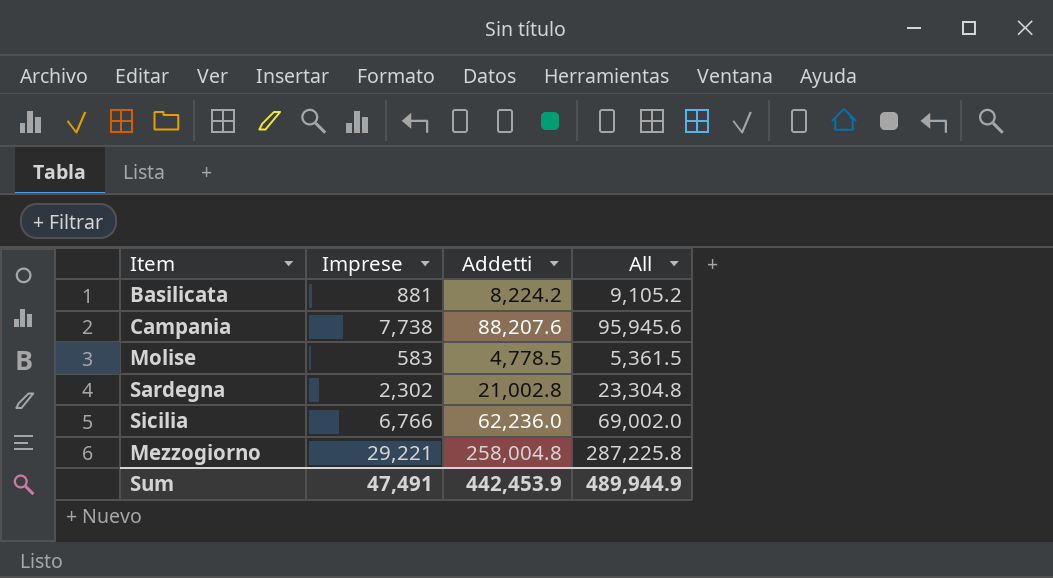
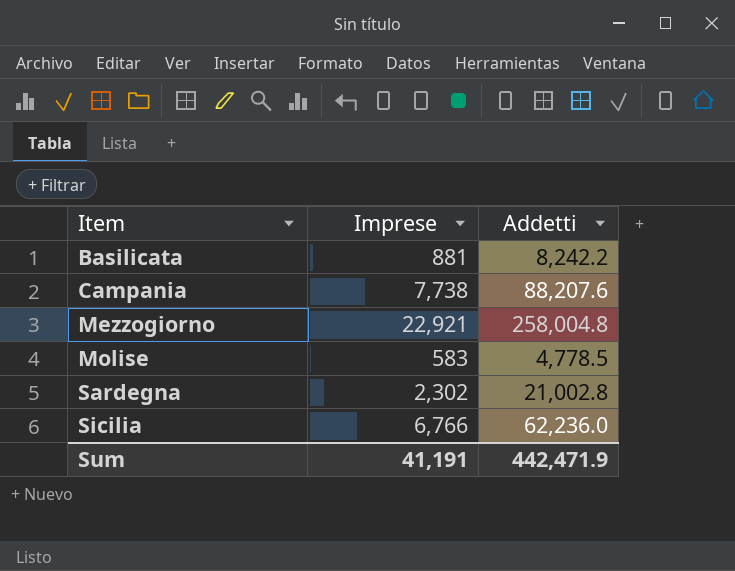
row order: none -> Item ascending
column All | formula: [Imprese] + [Addetti] -> none
Basilicata | Addetti: 8,224.2 -> 8,242.2
Mezzogiorno | Imprese: 29,221 -> 22,921
Sum | Imprese: 47,491 -> 41,191
Sum | Addetti: 442,453.9 -> 442,471.9

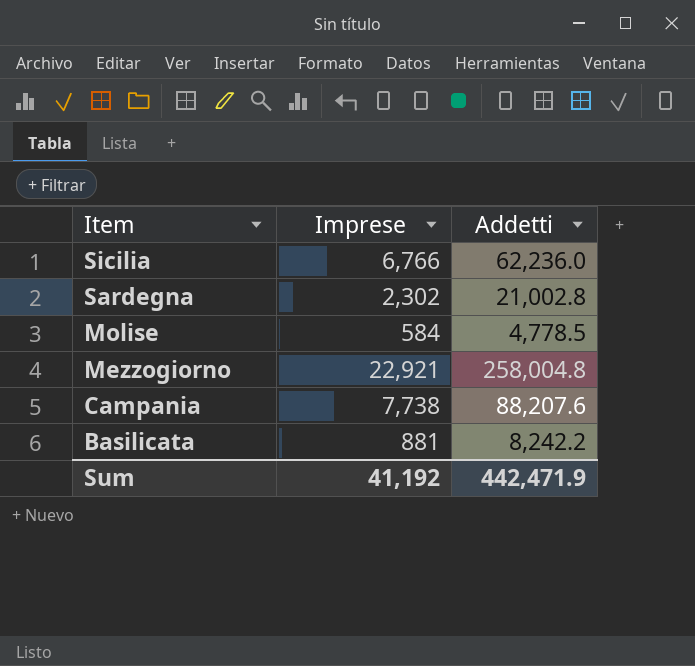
row order: Item ascending -> Item descending
Molise | Imprese: 583 -> 584
Sum | Imprese: 41,191 -> 41,192

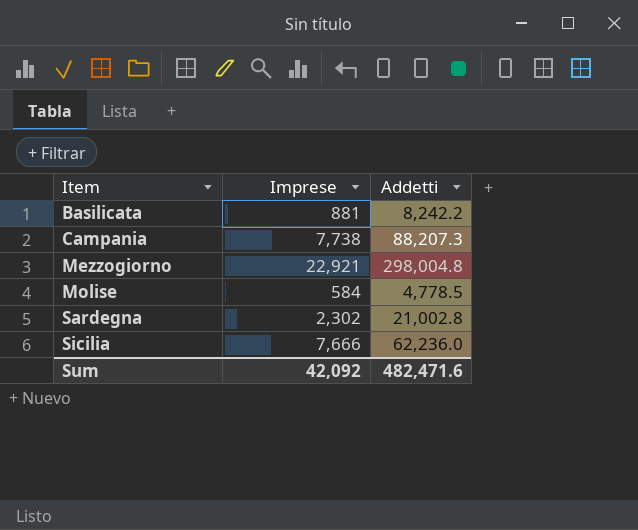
row order: Item descending -> Item ascending
Campania | Addetti: 88,207.6 -> 88,207.3
Mezzogiorno | Addetti: 258,004.8 -> 298,004.8
Sicilia | Imprese: 6,766 -> 7,666
Sum | Imprese: 41,192 -> 42,092
Sum | Addetti: 442,471.9 -> 482,471.6

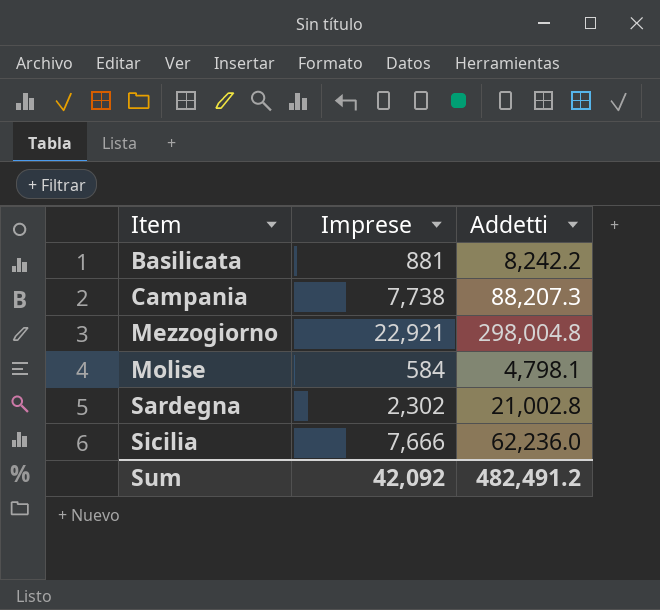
Molise | Addetti: 4,778.5 -> 4,798.1
Sum | Addetti: 482,471.6 -> 482,491.2

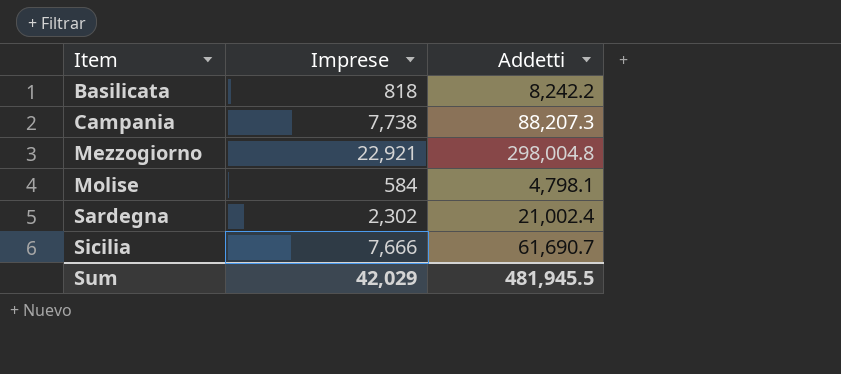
Basilicata | Imprese: 881 -> 818
Sardegna | Addetti: 21,002.8 -> 21,002.4
Sicilia | Addetti: 62,236.0 -> 61,690.7
Sum | Imprese: 42,092 -> 42,029
Sum | Addetti: 482,491.2 -> 481,945.5

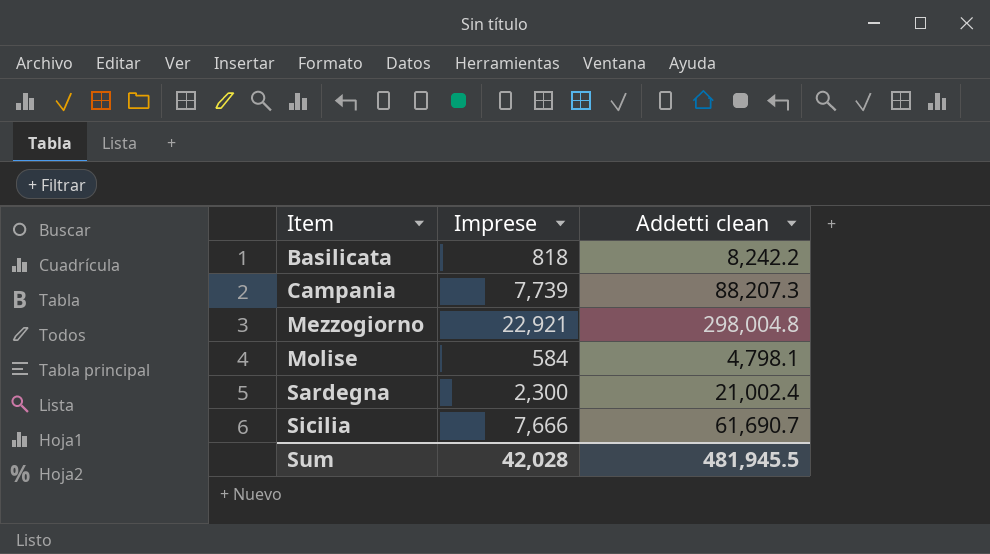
column name: Addetti -> Addetti clean
Campania | Imprese: 7,738 -> 7,739
Sardegna | Imprese: 2,302 -> 2,300
Sum | Imprese: 42,029 -> 42,028

